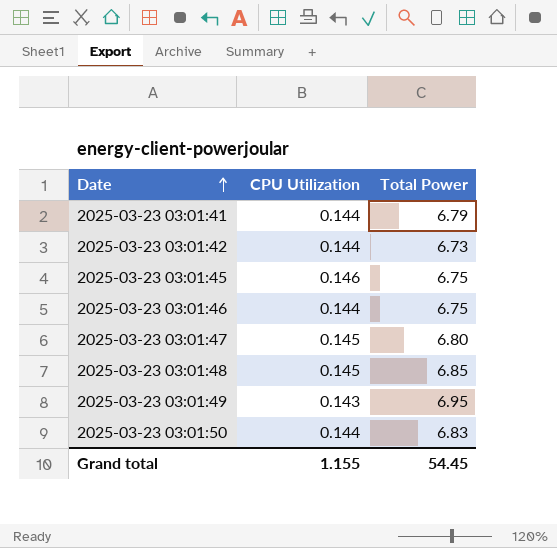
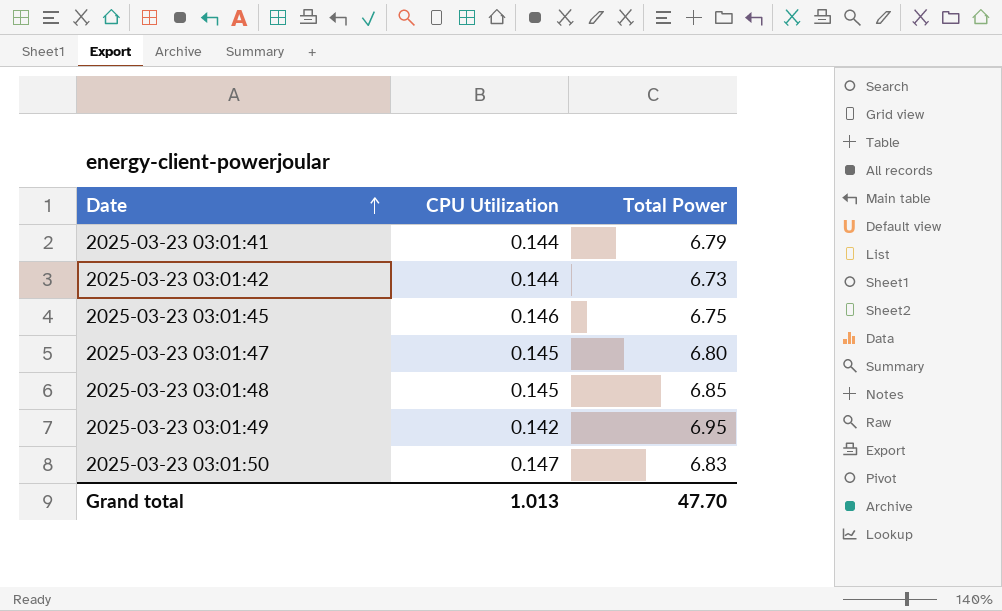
row 2025-03-23 03:01:46: 0.144 | 6.75 -> none
2025-03-23 03:01:49 | CPU Utilization: 0.143 -> 0.142
2025-03-23 03:01:50 | CPU Utilization: 0.144 -> 0.147
Grand total | CPU Utilization: 1.155 -> 1.013
Grand total | Total Power: 54.45 -> 47.70

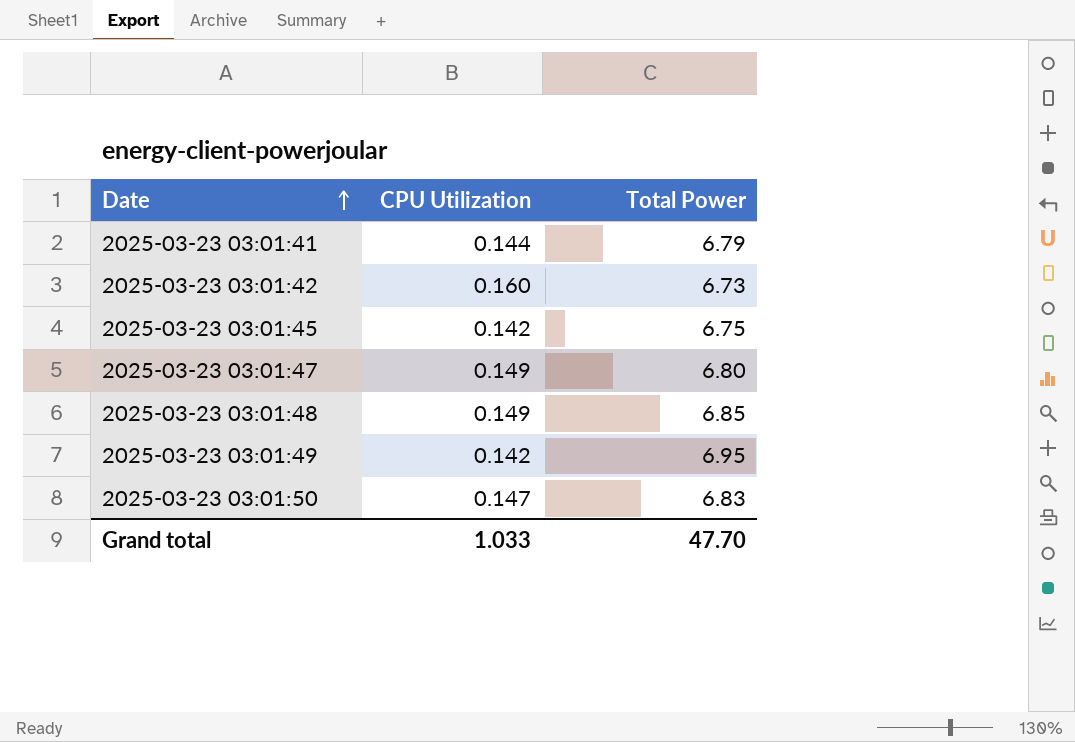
2025-03-23 03:01:42 | CPU Utilization: 0.144 -> 0.160
2025-03-23 03:01:45 | CPU Utilization: 0.146 -> 0.142
2025-03-23 03:01:47 | CPU Utilization: 0.145 -> 0.149
2025-03-23 03:01:48 | CPU Utilization: 0.145 -> 0.149
Grand total | CPU Utilization: 1.013 -> 1.033

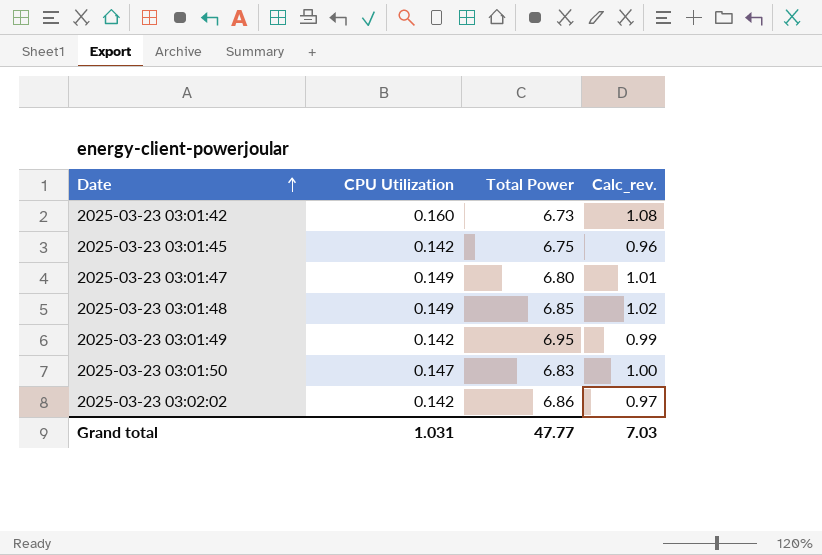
column Calc_rev. | formula: none -> [CPU Utilization] * [Total Power]
row 2025-03-23 03:01:41: 0.144 | 6.79 -> none
row 2025-03-23 03:02:02: none -> 0.142 | 6.86 | 0.97
Grand total | CPU Utilization: 1.033 -> 1.031
Grand total | Total Power: 47.70 -> 47.77

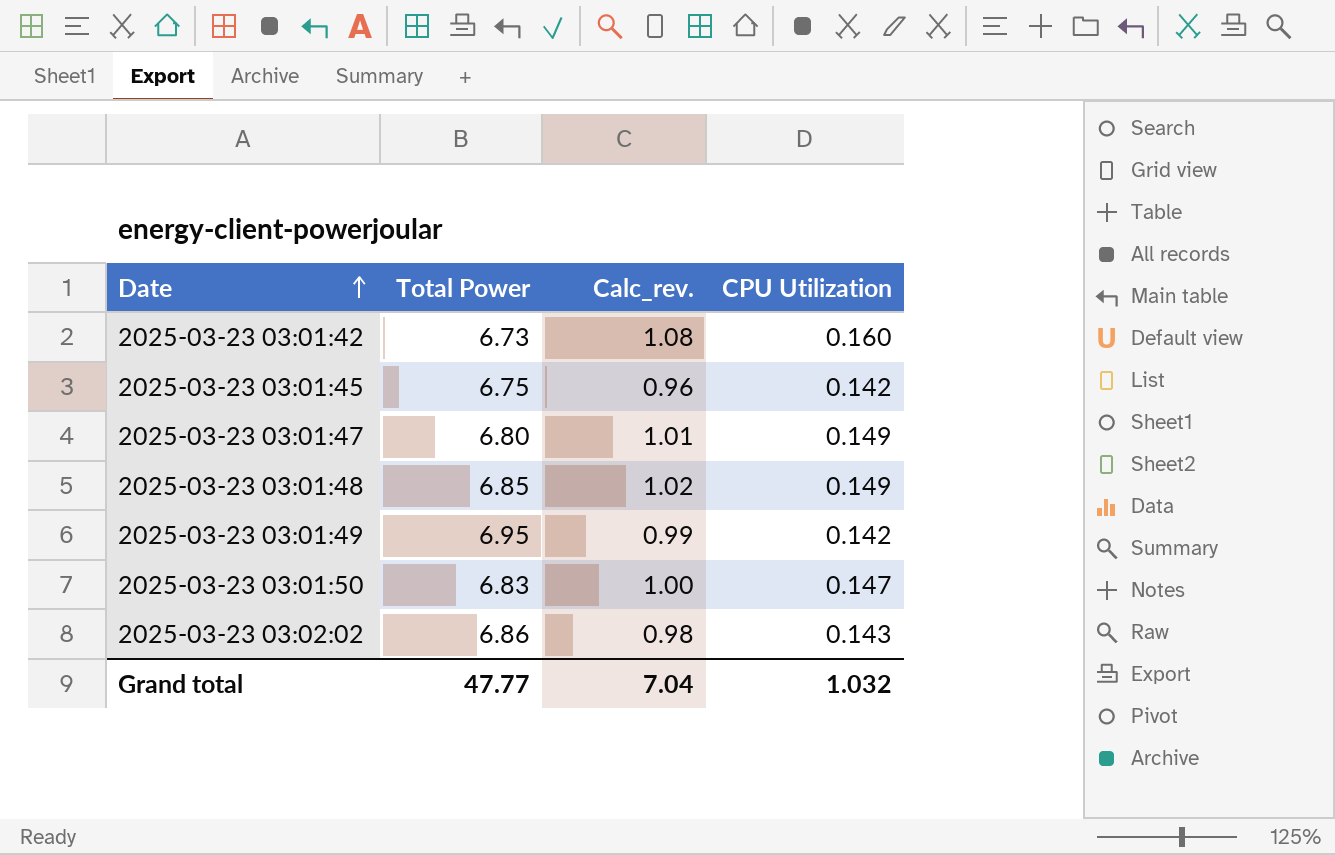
column CPU Utilization | position: 2 -> 4
2025-03-23 03:02:02 | Calc_rev.: 0.97 -> 0.98
2025-03-23 03:02:02 | CPU Utilization: 0.142 -> 0.143
Grand total | Calc_rev.: 7.03 -> 7.04
Grand total | CPU Utilization: 1.031 -> 1.032

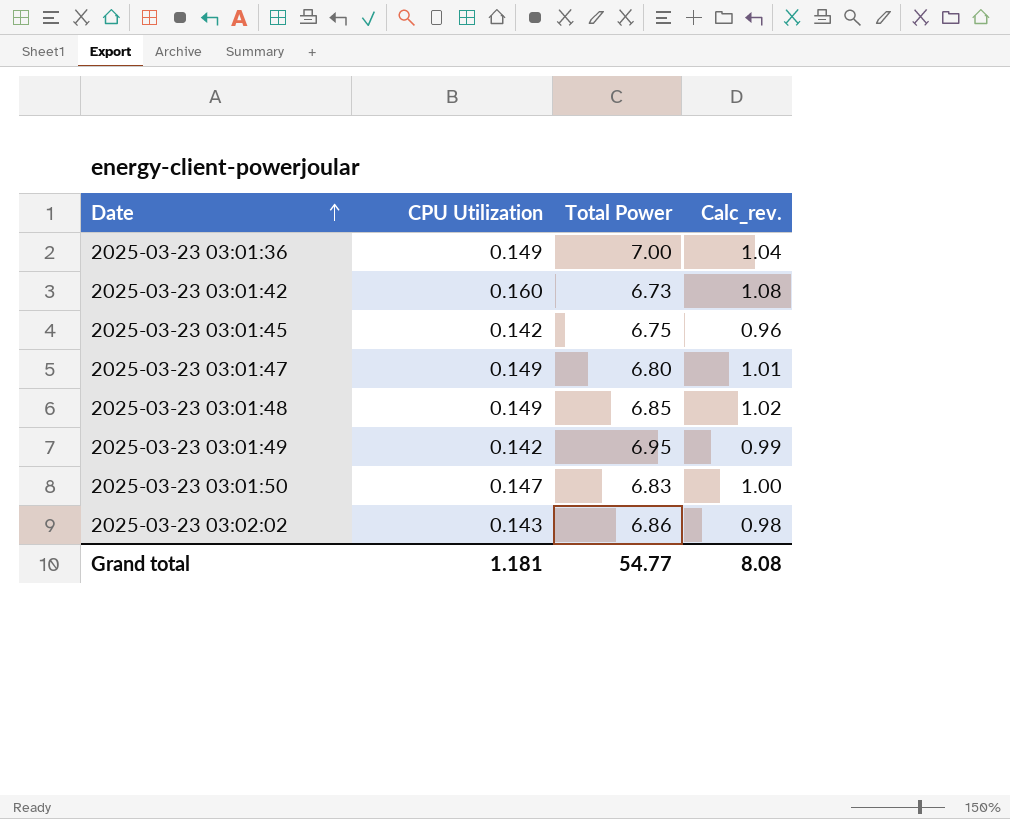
column CPU Utilization | position: 4 -> 2
row 2025-03-23 03:01:36: none -> 0.149 | 7.00 | 1.04
Grand total | CPU Utilization: 1.032 -> 1.181
Grand total | Total Power: 47.77 -> 54.77
Grand total | Calc_rev.: 7.04 -> 8.08

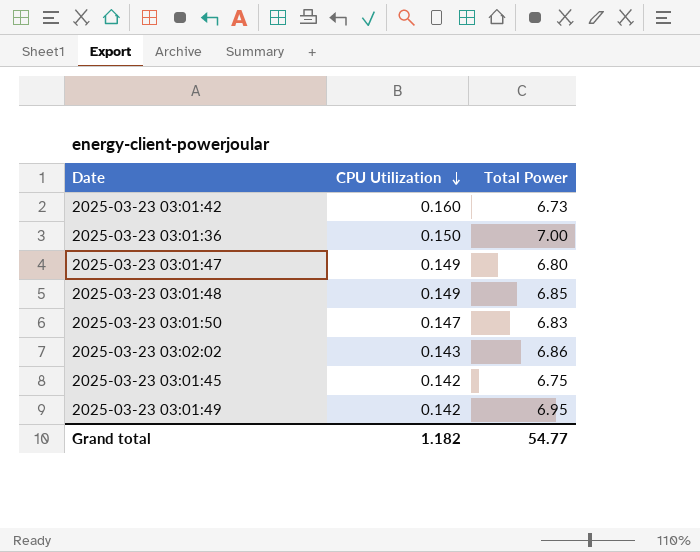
row order: Date ascending -> CPU Utilization descending
column Calc_rev. | formula: [CPU Utilization] * [Total Power] -> none
2025-03-23 03:01:36 | CPU Utilization: 0.149 -> 0.150
Grand total | CPU Utilization: 1.181 -> 1.182

